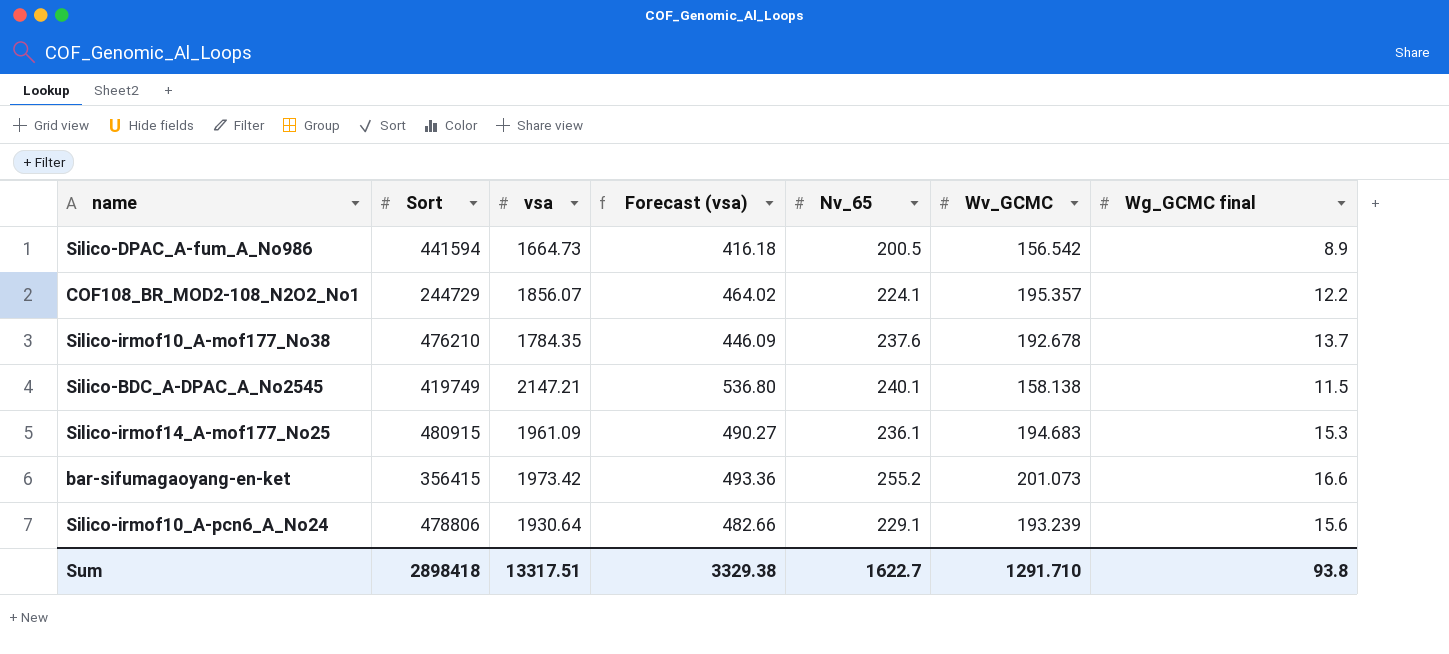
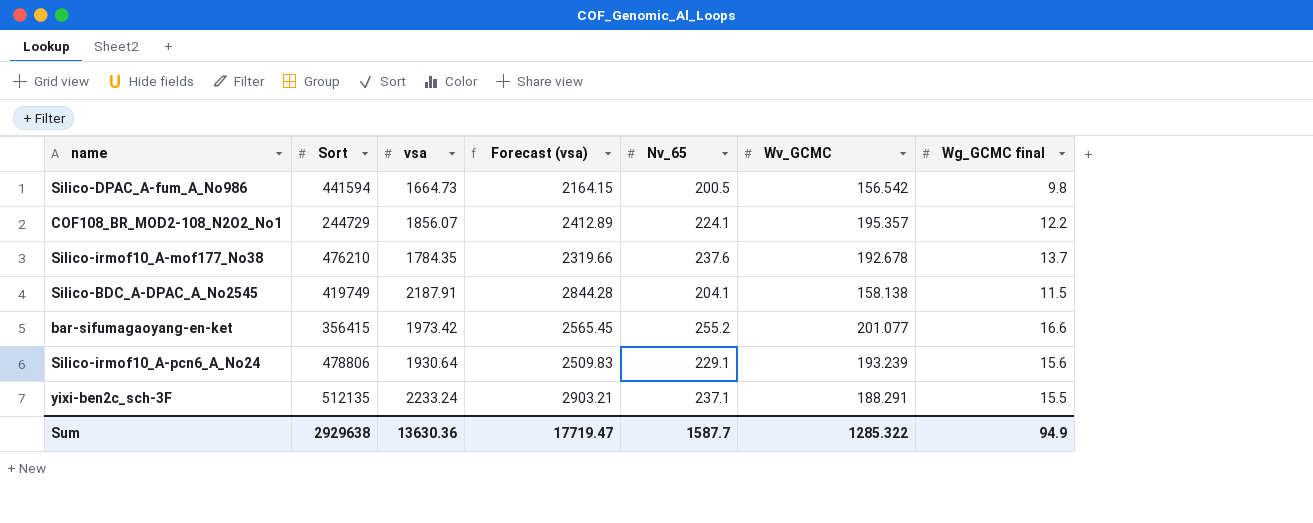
column Forecast (vsa) | formula: [vsa] * 0.25 -> [vsa] * 1.3
row Silico-irmof14_A-mof177_No25: 480915 | 1961.09 | 490.27 | 236.1 | 194.683 | 15.3 -> none
Silico-DPAC_A-fum_A_No986 | Wg_GCMC final: 8.9 -> 9.8
Silico-BDC_A-DPAC_A_No2545 | vsa: 2147.21 -> 2187.91
Silico-BDC_A-DPAC_A_No2545 | Nv_65: 240.1 -> 204.1
bar-sifumagaoyang-en-ket | Wv_GCMC: 201.073 -> 201.077
row yixi-ben2c_sch-3F: none -> 512135 | 2233.24 | 2903.21 | 237.1 | 188.291 | 15.5
Sum | Sort: 2898418 -> 2929638
Sum | vsa: 13317.51 -> 13630.36
Sum | Forecast (vsa): 3329.38 -> 17719.47
Sum | Nv_65: 1622.7 -> 1587.7
Sum | Wv_GCMC: 1291.710 -> 1285.322
Sum | Wg_GCMC final: 93.8 -> 94.9

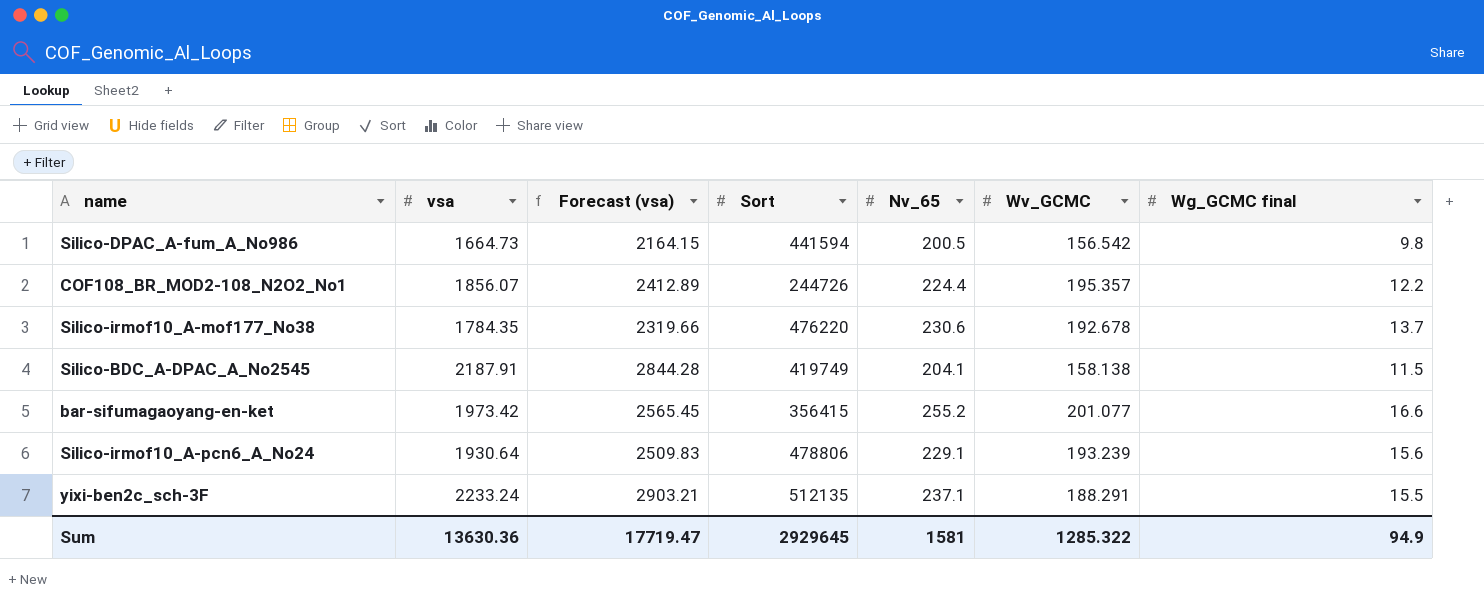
column Sort | position: 2 -> 4
COF108_BR_MOD2-108_N2O2_No1 | Sort: 244729 -> 244726
COF108_BR_MOD2-108_N2O2_No1 | Nv_65: 224.1 -> 224.4
Silico-irmof10_A-mof177_No38 | Sort: 476210 -> 476220
Silico-irmof10_A-mof177_No38 | Nv_65: 237.6 -> 230.6
Sum | Sort: 2929638 -> 2929645
Sum | Nv_65: 1587.7 -> 1581

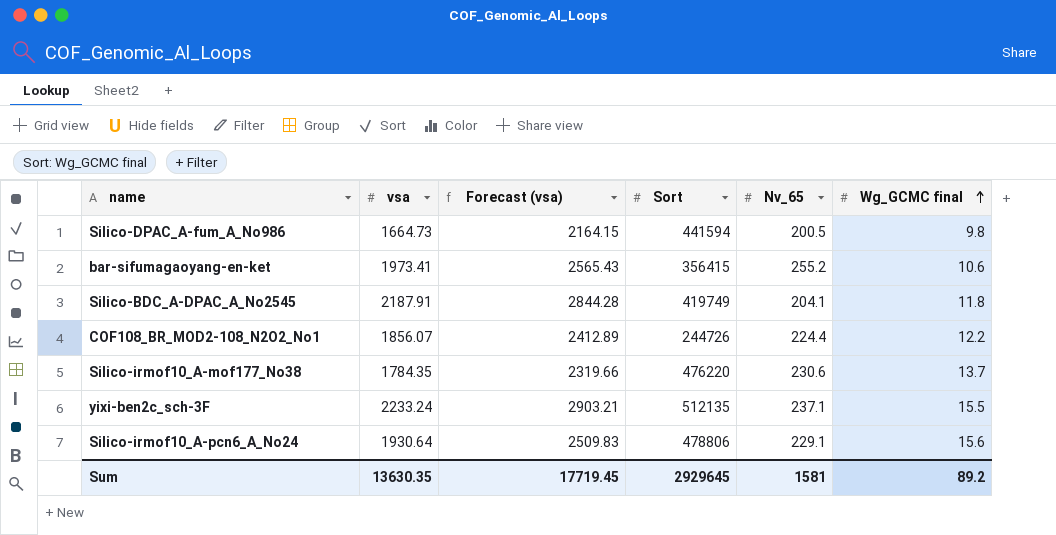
row order: none -> Wg_GCMC final ascending
column Wv_GCMC | position: 6 -> none
bar-sifumagaoyang-en-ket | vsa: 1973.42 -> 1973.41
bar-sifumagaoyang-en-ket | Forecast (vsa): 2565.45 -> 2565.43
bar-sifumagaoyang-en-ket | Wg_GCMC final: 16.6 -> 10.6
Silico-BDC_A-DPAC_A_No2545 | Wg_GCMC final: 11.5 -> 11.8
Sum | vsa: 13630.36 -> 13630.35
Sum | Forecast (vsa): 17719.47 -> 17719.45
Sum | Wg_GCMC final: 94.9 -> 89.2

